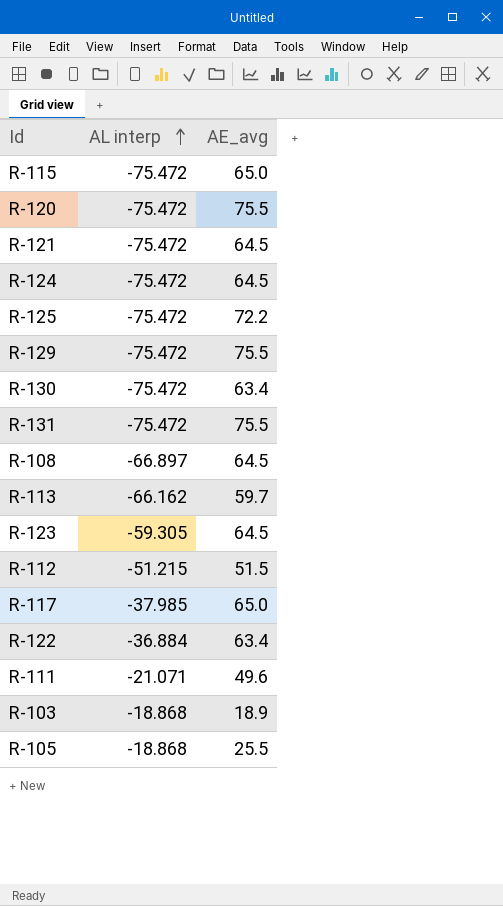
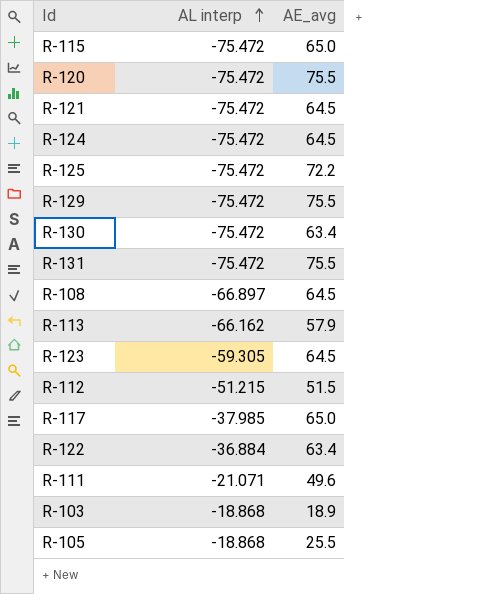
R-113 | AE_avg: 59.7 -> 57.9

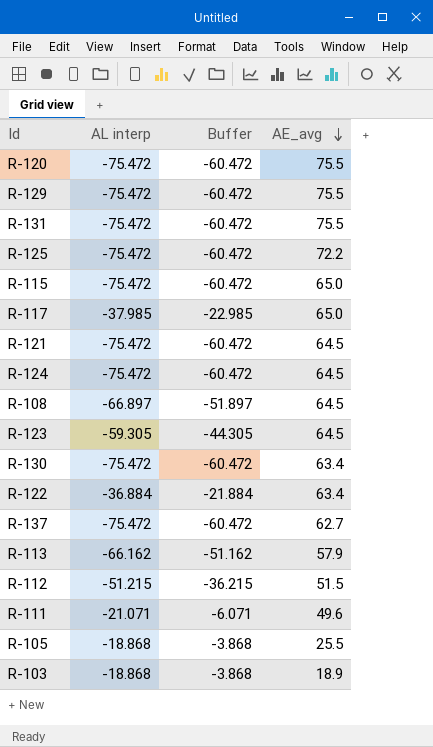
row order: AL interp ascending -> AE_avg descending
column Buffer | formula: none -> [AL interp] + 15
row R-137: none -> -75.472 | -60.472 | 62.7

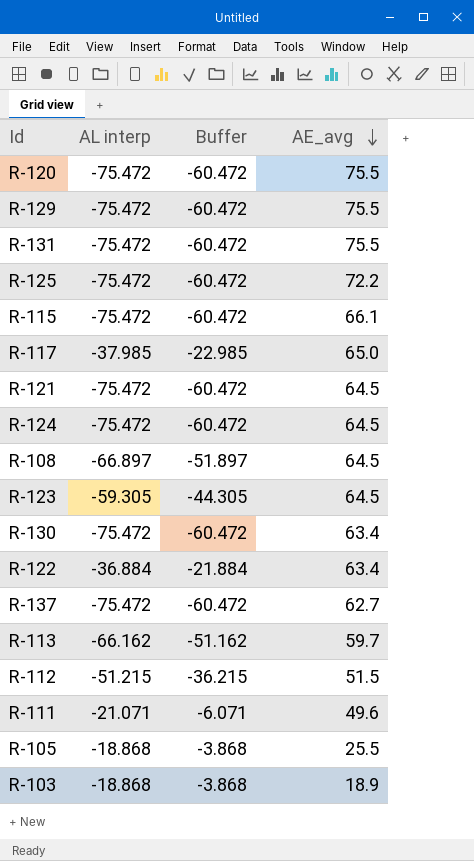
R-115 | AE_avg: 65.0 -> 66.1
R-113 | AE_avg: 57.9 -> 59.7

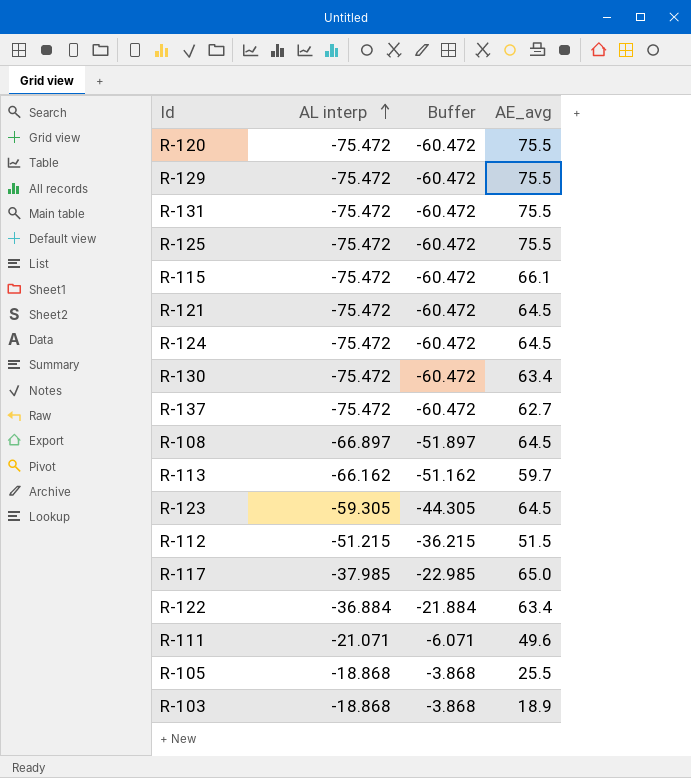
row order: AE_avg descending -> AL interp ascending
R-125 | AE_avg: 72.2 -> 75.5

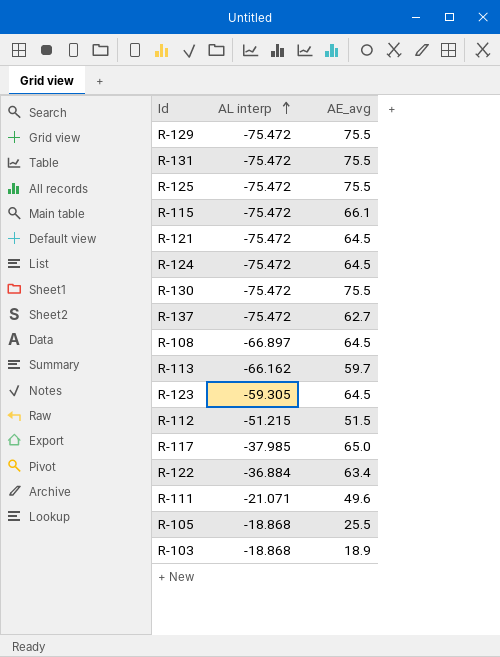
column Buffer | formula: [AL interp] + 15 -> none
row R-120: -75.472 | -60.472 | 75.5 -> none
R-130 | AE_avg: 63.4 -> 75.5

